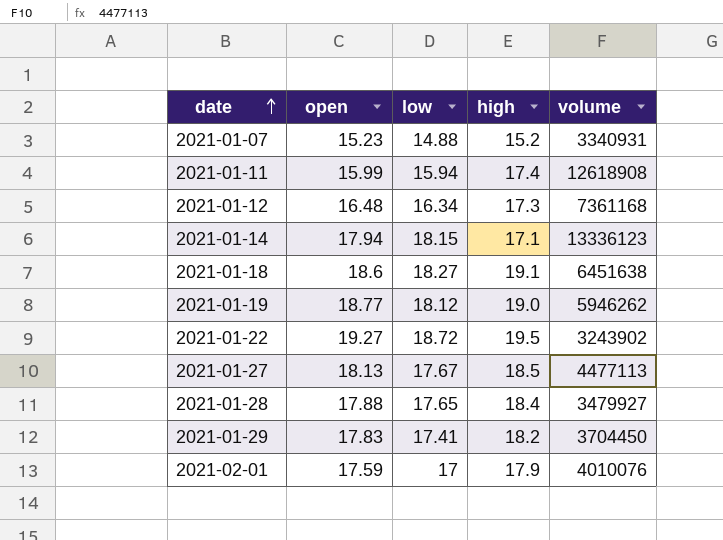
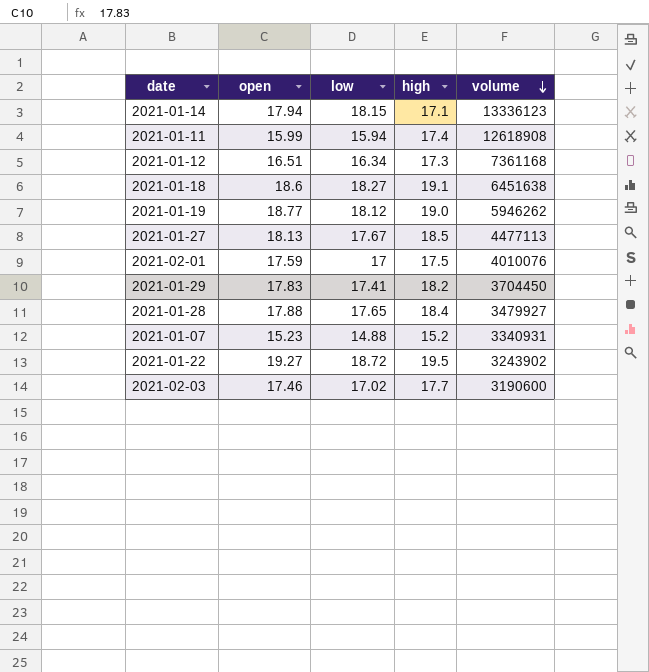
row order: date ascending -> volume descending
2021-01-12 | open: 16.48 -> 16.51
2021-02-01 | high: 17.9 -> 17.5
row 2021-02-03: none -> 17.46 | 17.02 | 17.7 | 3190600

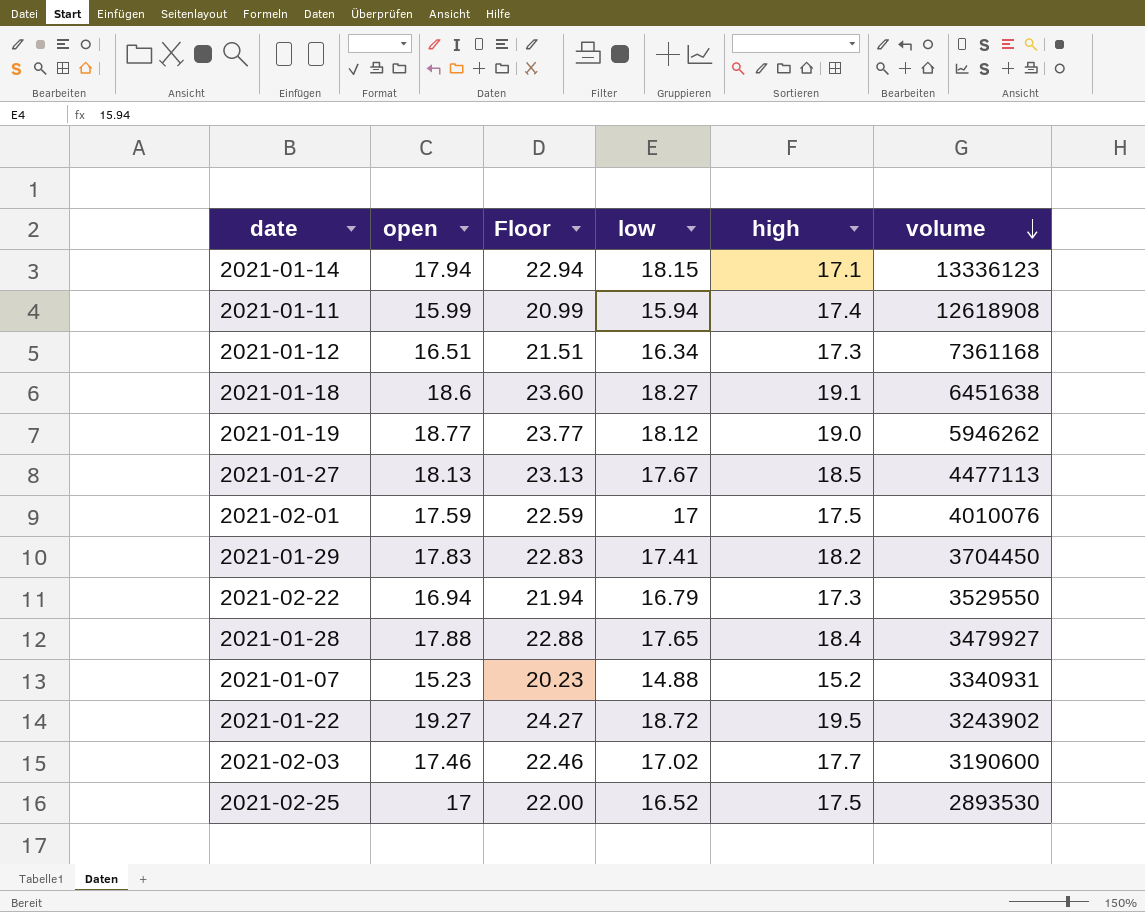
column Floor | formula: none -> [open] + 5
row 2021-02-22: none -> 16.94 | 21.94 | 16.79 | 17.3 | 3529550
row 2021-02-25: none -> 17 | 22.00 | 16.52 | 17.5 | 2893530

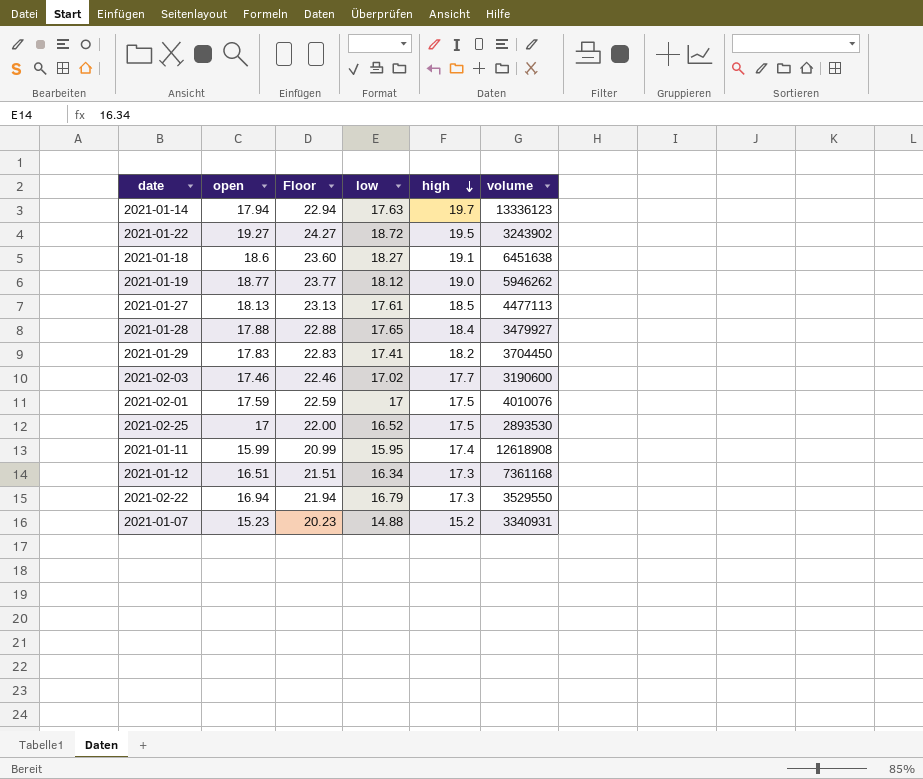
row order: volume descending -> high descending
2021-01-14 | low: 18.15 -> 17.63
2021-01-14 | high: 17.1 -> 19.7
2021-01-27 | low: 17.67 -> 17.61
2021-01-11 | low: 15.94 -> 15.95

